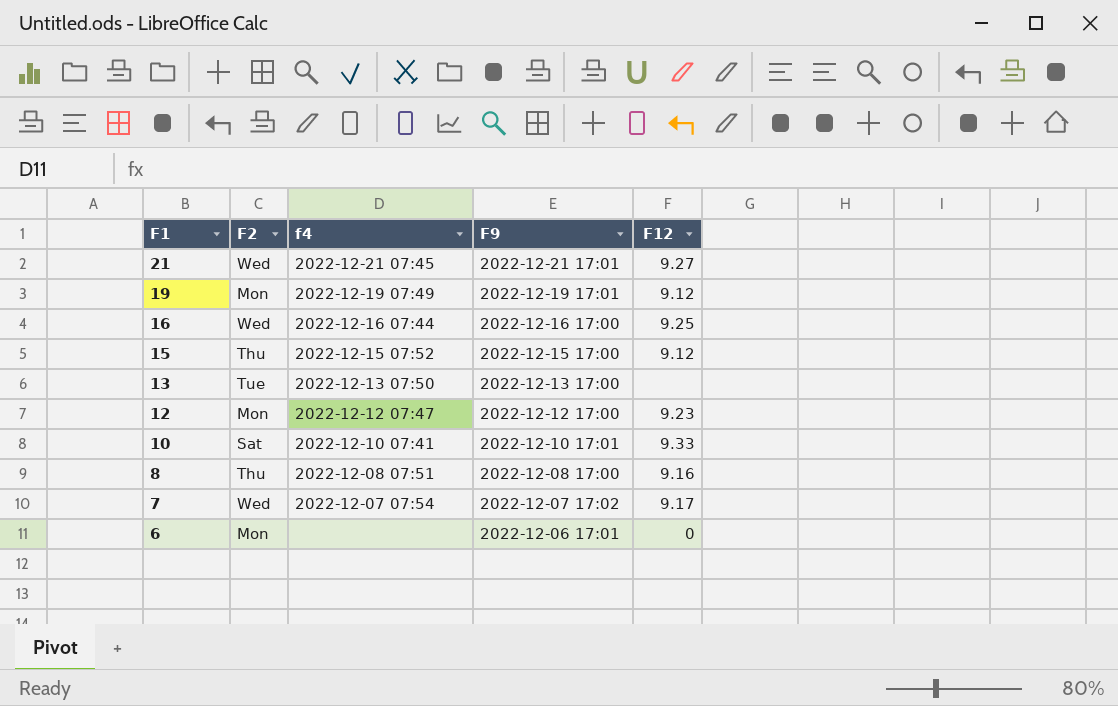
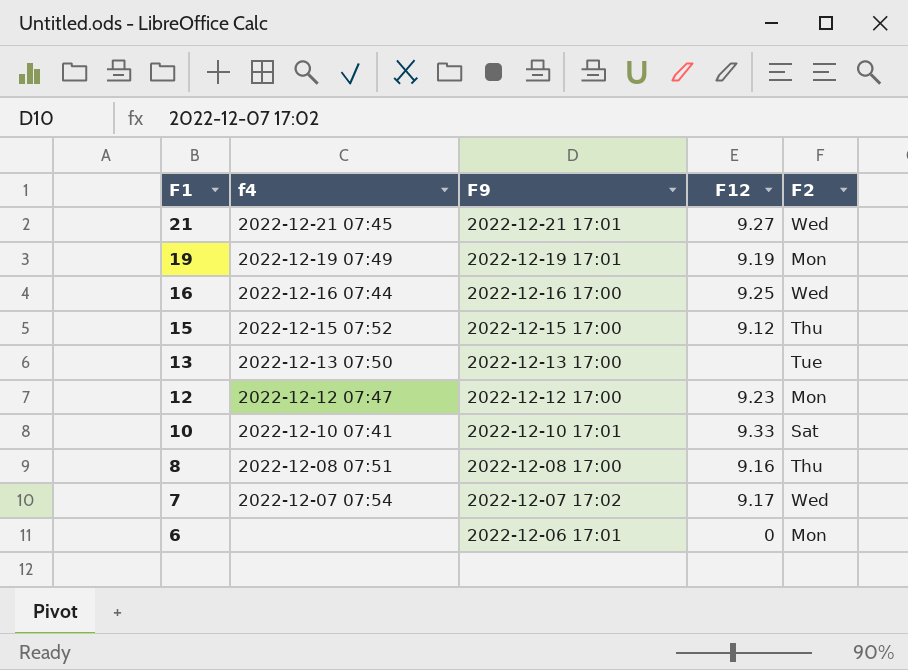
column F2 | position: 2 -> 5
19 | F12: 9.12 -> 9.19

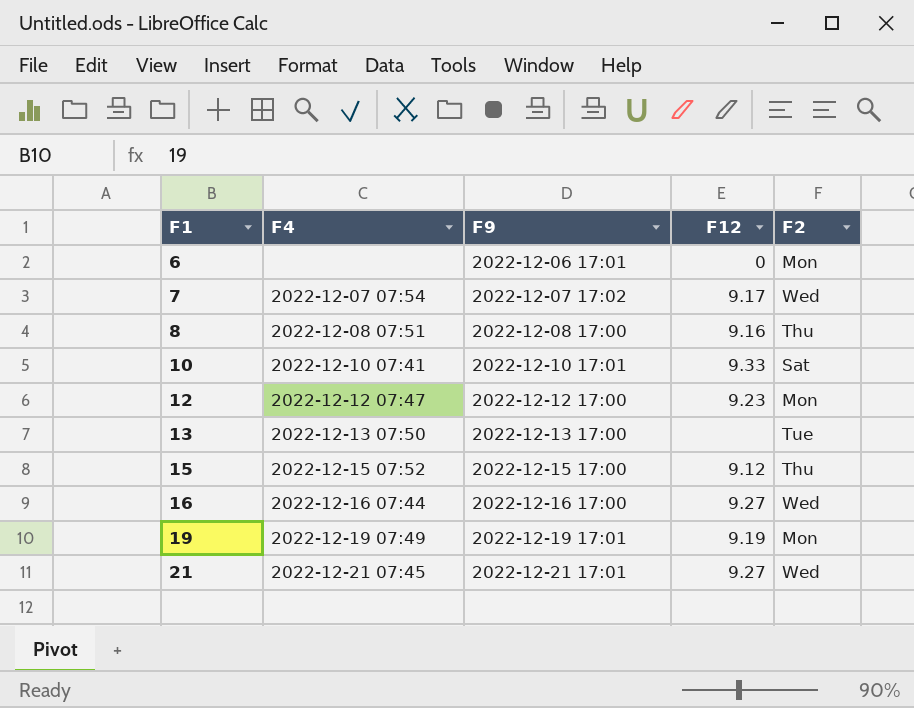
row order: F1 descending -> F1 ascending
column name: f4 -> F4
16 | F12: 9.25 -> 9.27

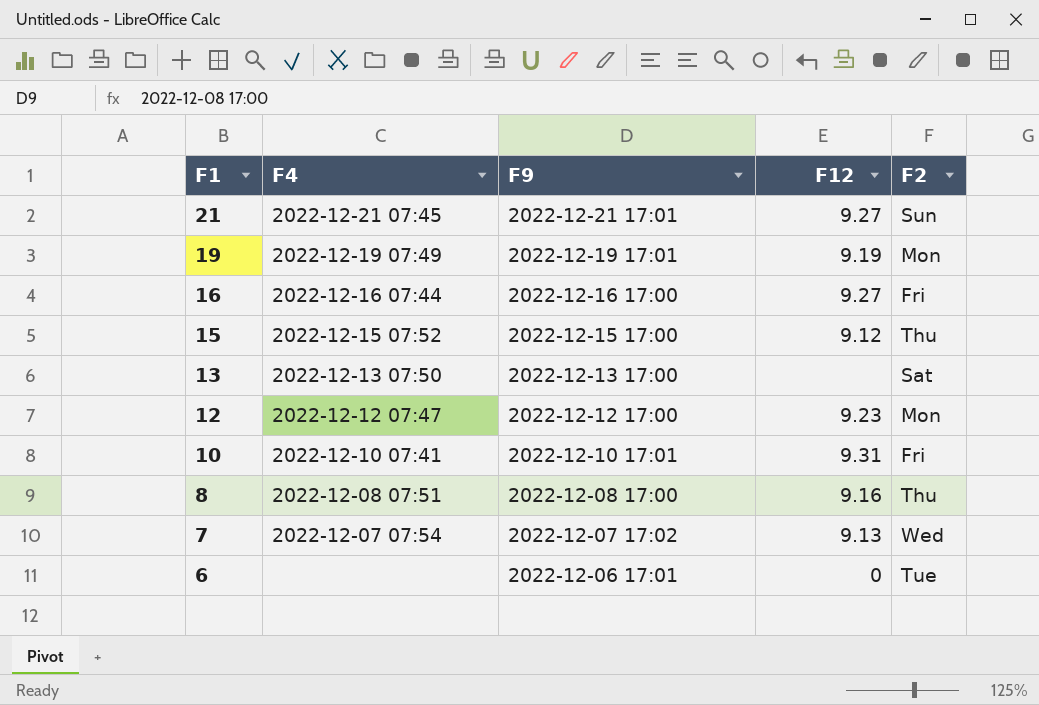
row order: F1 ascending -> F1 descending
21 | F2: Wed -> Sun
16 | F2: Wed -> Fri
13 | F2: Tue -> Sat
10 | F12: 9.33 -> 9.31
10 | F2: Sat -> Fri
7 | F12: 9.17 -> 9.13
6 | F2: Mon -> Tue

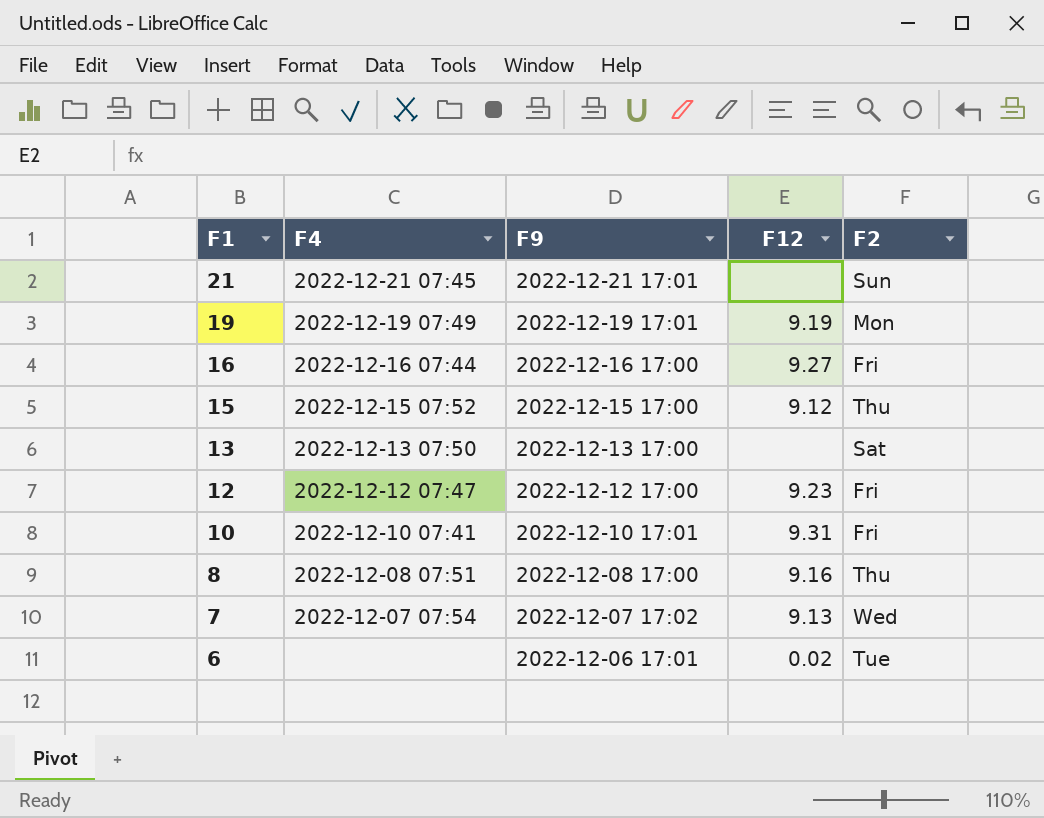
21 | F12: 9.27 -> none
12 | F2: Mon -> Fri
6 | F12: 0 -> 0.02

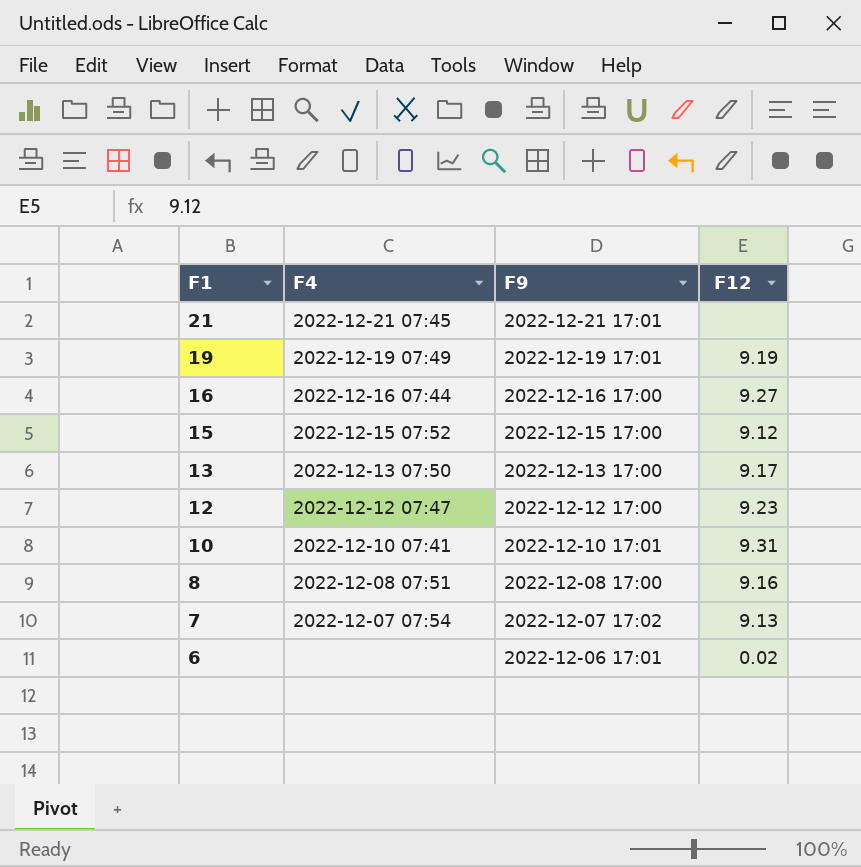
column F2 | position: 5 -> none
13 | F12: none -> 9.17

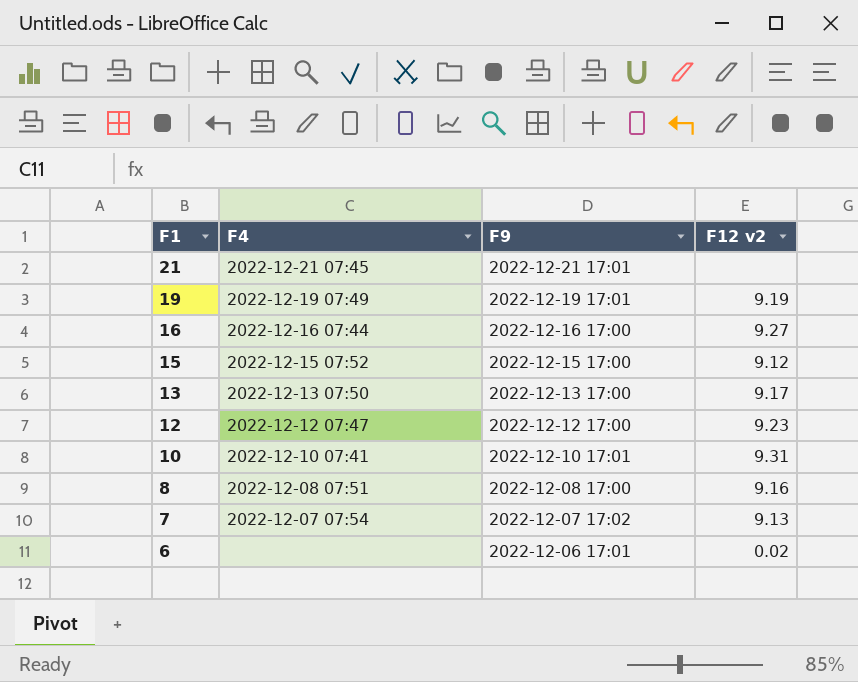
column name: F12 -> F12 v2

